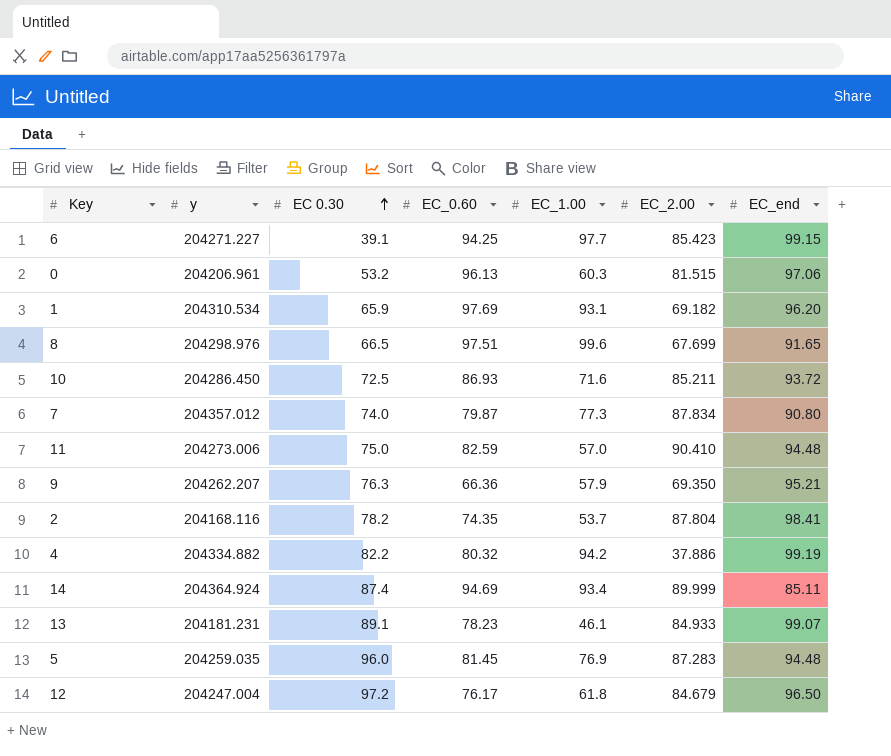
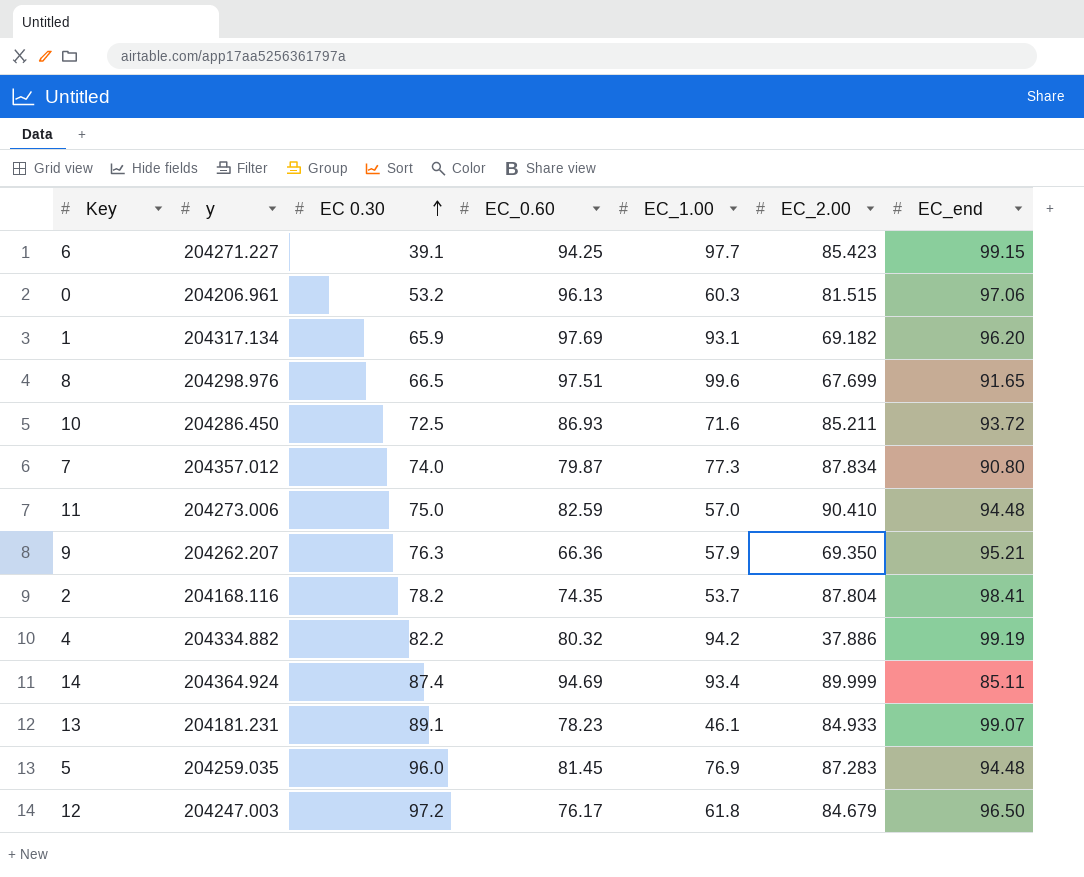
1 | y: 204310.534 -> 204317.134
12 | y: 204247.004 -> 204247.003

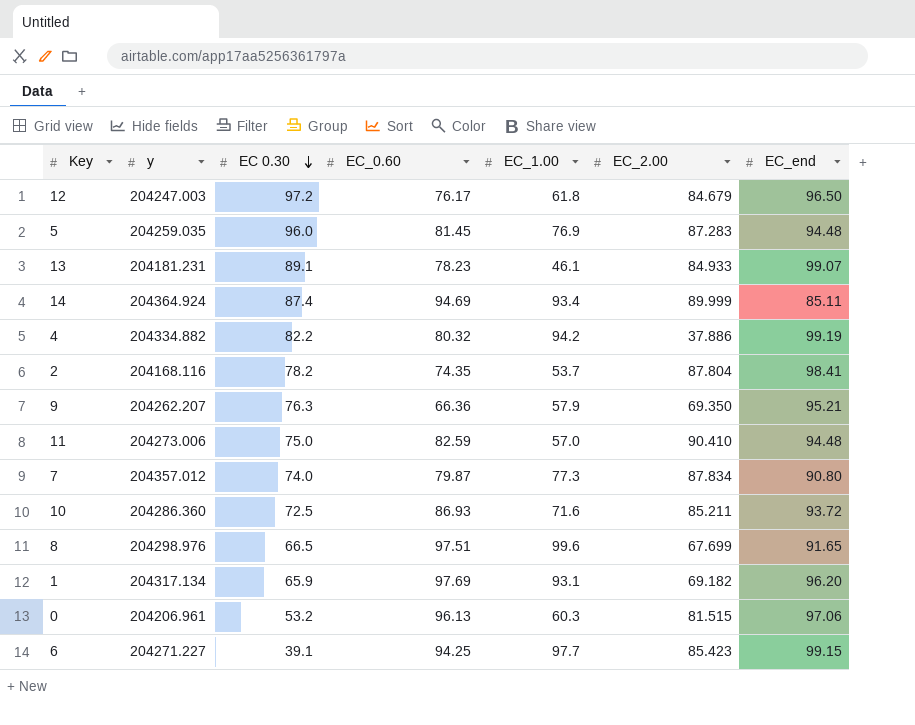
row order: EC 0.30 ascending -> EC 0.30 descending
10 | y: 204286.450 -> 204286.360

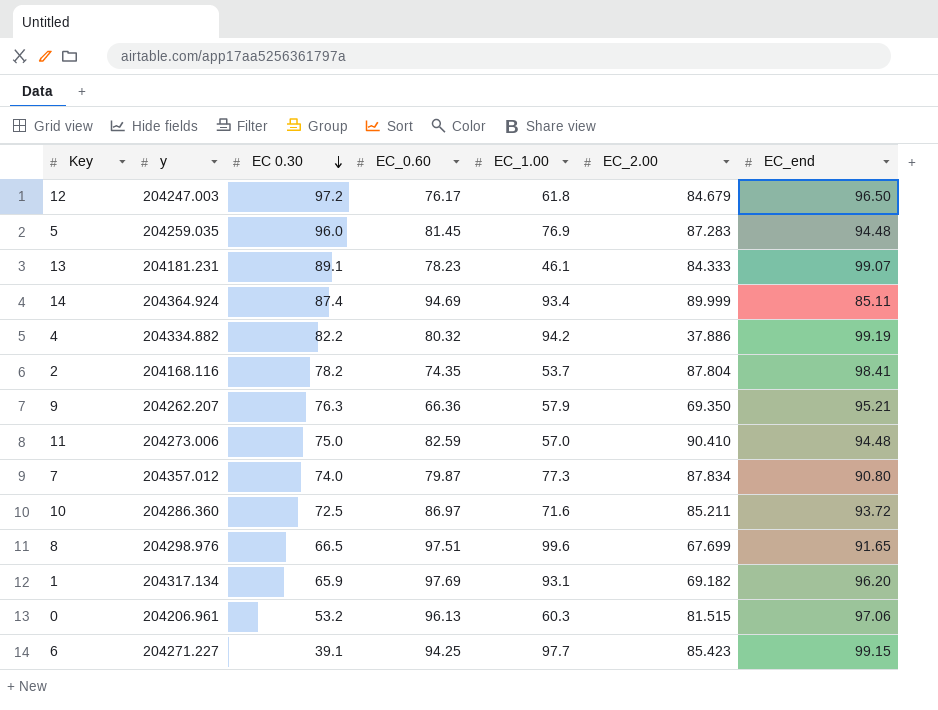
13 | EC_2.00: 84.933 -> 84.333
10 | EC_0.60: 86.93 -> 86.97

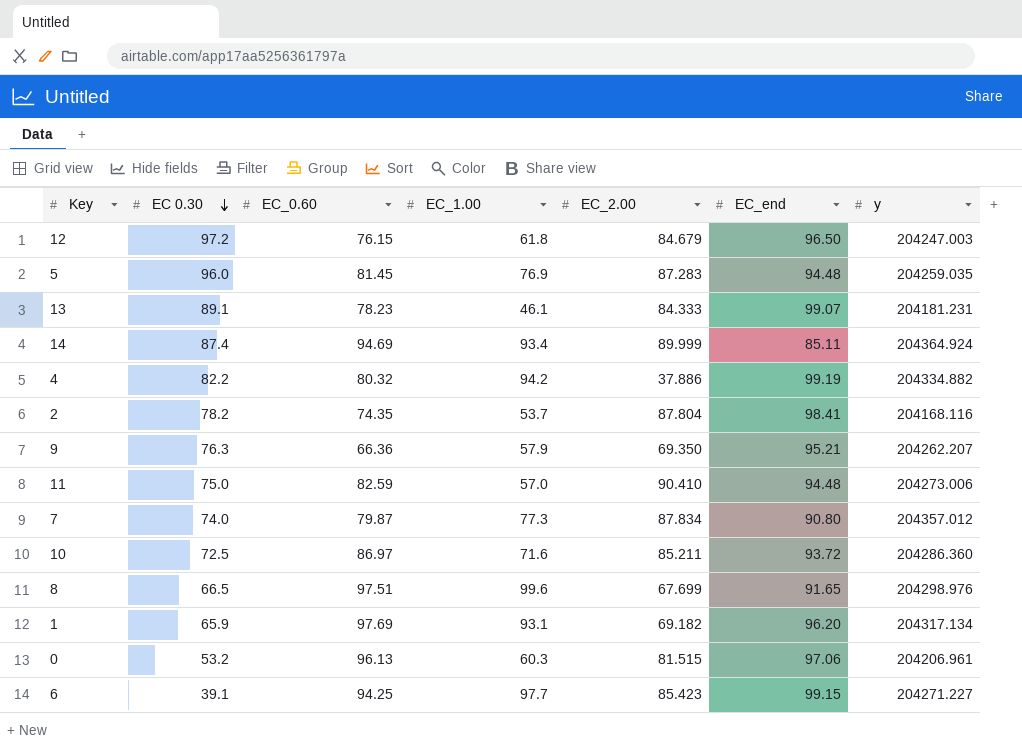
column y | position: 2 -> 7
12 | EC_0.60: 76.17 -> 76.15

